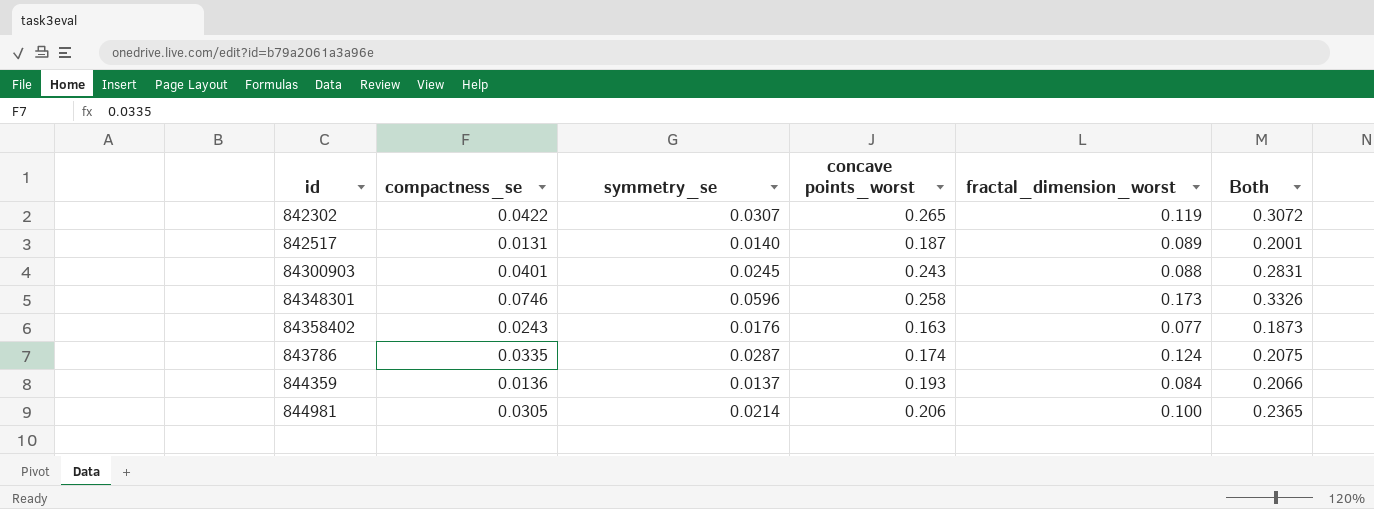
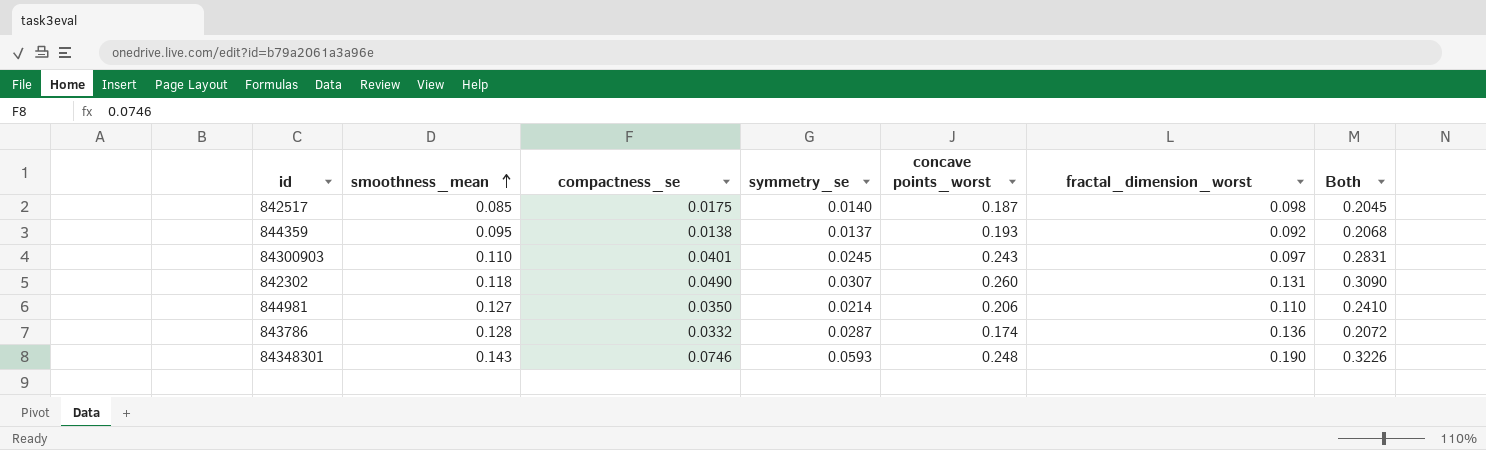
row order: none -> smoothness_mean ascending
column smoothness_mean | position: none -> 2
row 84358402: 0.0243 | 0.0176 | 0.163 | 0.077 | 0.1873 -> none
842517 | compactness_se: 0.0131 -> 0.0175
842517 | fractal_dimension_worst: 0.089 -> 0.098
842517 | Both: 0.2001 -> 0.2045
844359 | compactness_se: 0.0136 -> 0.0138
844359 | fractal_dimension_worst: 0.084 -> 0.092
844359 | Both: 0.2066 -> 0.2068
84300903 | fractal_dimension_worst: 0.088 -> 0.097
842302 | compactness_se: 0.0422 -> 0.0490
842302 | concave points_worst: 0.265 -> 0.260
842302 | fractal_dimension_worst: 0.119 -> 0.131
842302 | Both: 0.3072 -> 0.3090
844981 | compactness_se: 0.0305 -> 0.0350
844981 | fractal_dimension_worst: 0.100 -> 0.110
844981 | Both: 0.2365 -> 0.2410
843786 | compactness_se: 0.0335 -> 0.0332
843786 | fractal_dimension_worst: 0.124 -> 0.136
843786 | Both: 0.2075 -> 0.2072
84348301 | symmetry_se: 0.0596 -> 0.0593
84348301 | concave points_worst: 0.258 -> 0.248
84348301 | fractal_dimension_worst: 0.173 -> 0.190
84348301 | Both: 0.3326 -> 0.3226

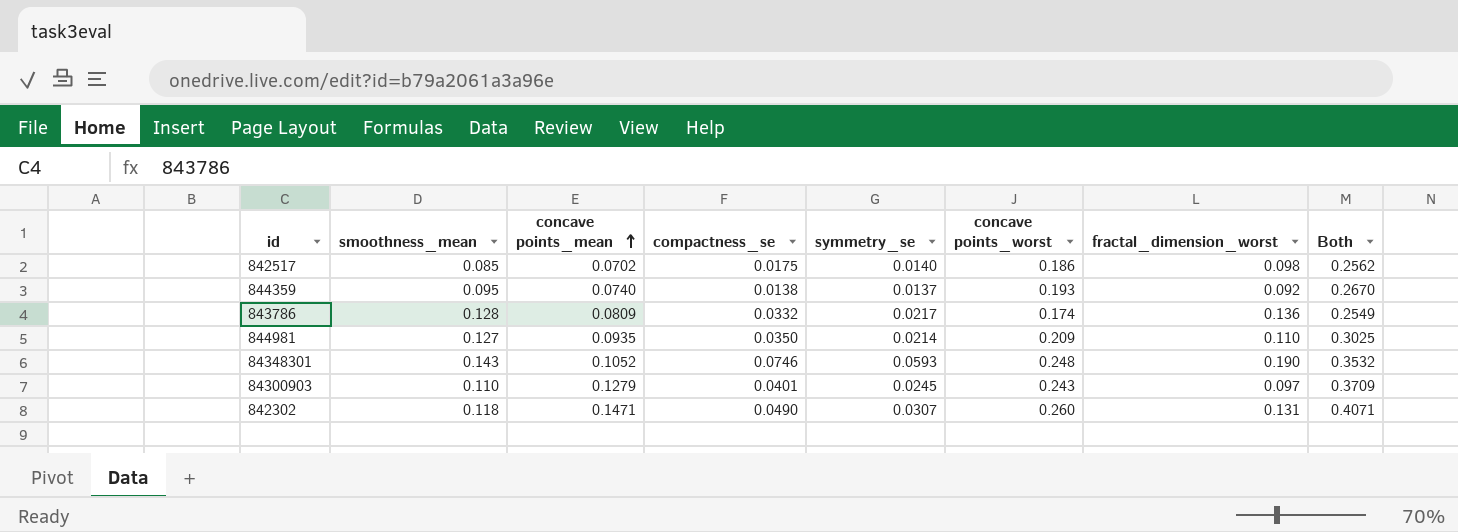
row order: smoothness_mean ascending -> concave points_mean ascending
column concave points_mean | position: none -> 3
column Both | formula: [compactness_se] + [concave points_worst] -> [concave points_mean] + [concave points_worst]
842517 | concave points_worst: 0.187 -> 0.186
843786 | symmetry_se: 0.0287 -> 0.0217
844981 | concave points_worst: 0.206 -> 0.209

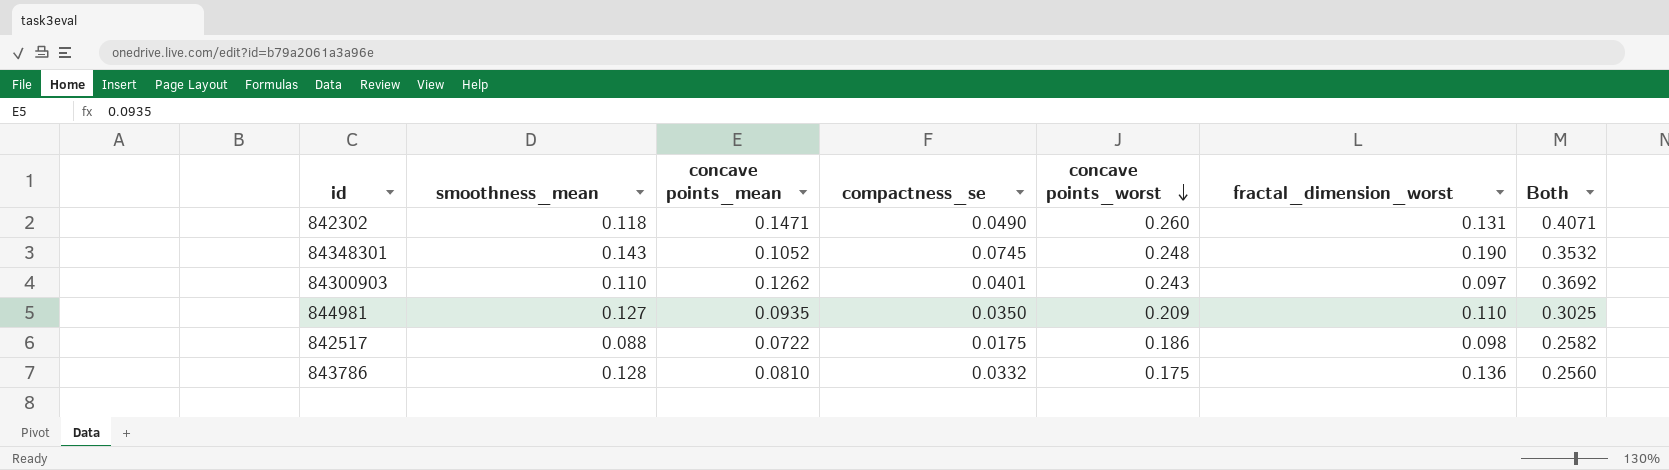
row order: concave points_mean ascending -> concave points_worst descending
column symmetry_se | position: 5 -> none
row 844359: 0.095 | 0.0740 | 0.0138 | 0.0137 | 0.193 | 0.092 | 0.2670 -> none
84348301 | compactness_se: 0.0746 -> 0.0745
84300903 | concave points_mean: 0.1279 -> 0.1262
84300903 | Both: 0.3709 -> 0.3692
842517 | smoothness_mean: 0.085 -> 0.088
842517 | concave points_mean: 0.0702 -> 0.0722
842517 | Both: 0.2562 -> 0.2582
843786 | concave points_mean: 0.0809 -> 0.0810
843786 | concave points_worst: 0.174 -> 0.175
843786 | Both: 0.2549 -> 0.2560

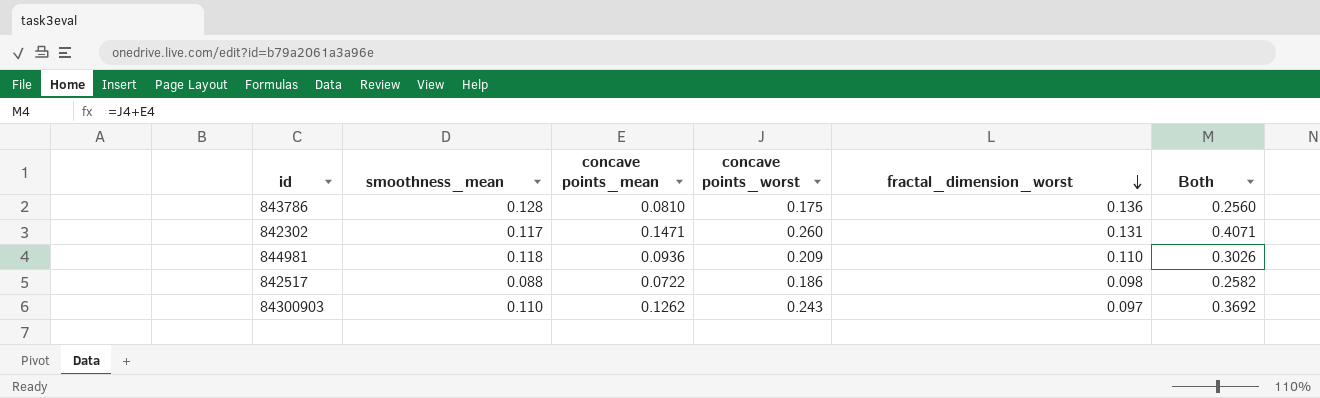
row order: concave points_worst descending -> fractal_dimension_worst descending
column compactness_se | position: 4 -> none
row 84348301: 0.143 | 0.1052 | 0.0745 | 0.248 | 0.190 | 0.3532 -> none
842302 | smoothness_mean: 0.118 -> 0.117
844981 | smoothness_mean: 0.127 -> 0.118
844981 | concave points_mean: 0.0935 -> 0.0936
844981 | Both: 0.3025 -> 0.3026

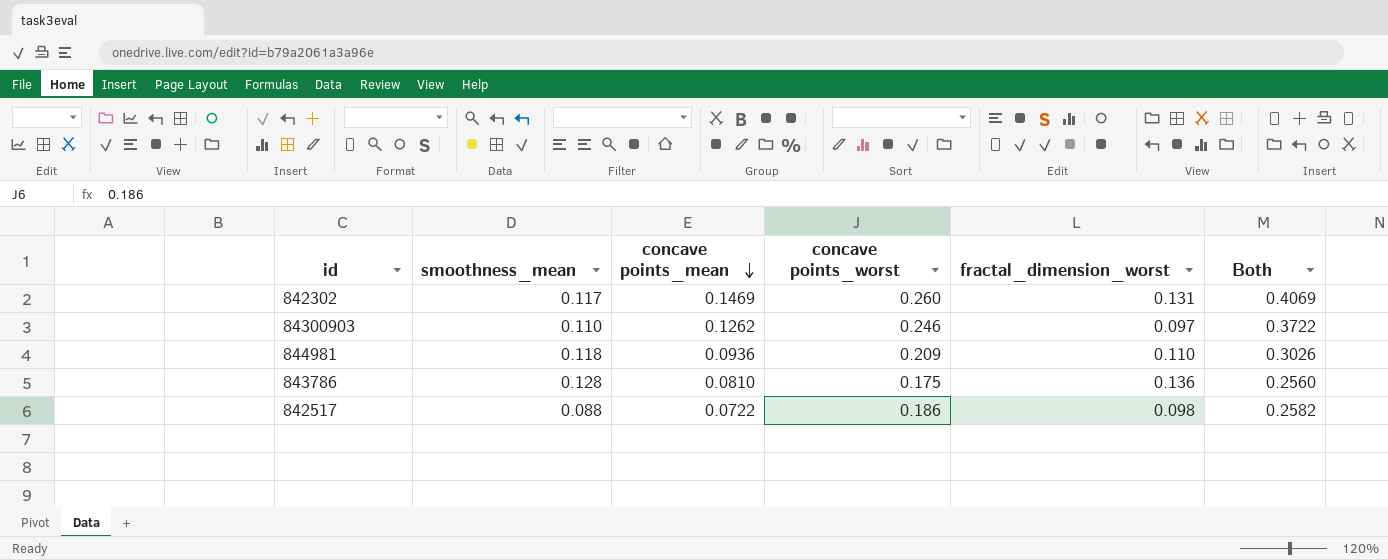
row order: fractal_dimension_worst descending -> concave points_mean descending
842302 | concave points_mean: 0.1471 -> 0.1469
842302 | Both: 0.4071 -> 0.4069
84300903 | concave points_worst: 0.243 -> 0.246
84300903 | Both: 0.3692 -> 0.3722

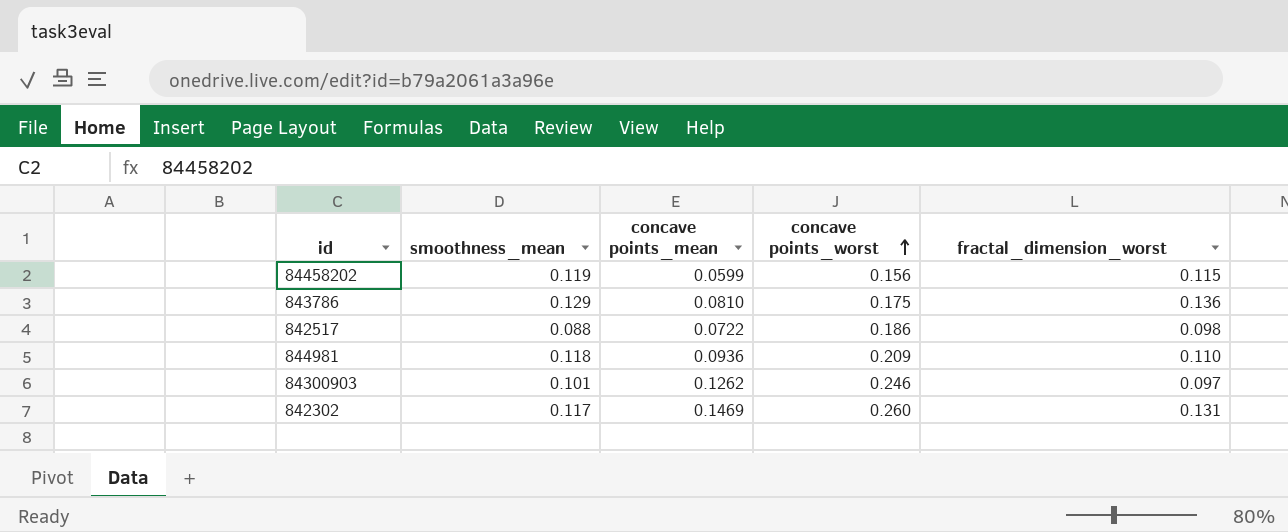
row order: concave points_mean descending -> concave points_worst ascending
column Both | formula: [concave points_mean] + [concave points_worst] -> none
row 84458202: none -> 0.119 | 0.0599 | 0.156 | 0.115
843786 | smoothness_mean: 0.128 -> 0.129
84300903 | smoothness_mean: 0.110 -> 0.101

